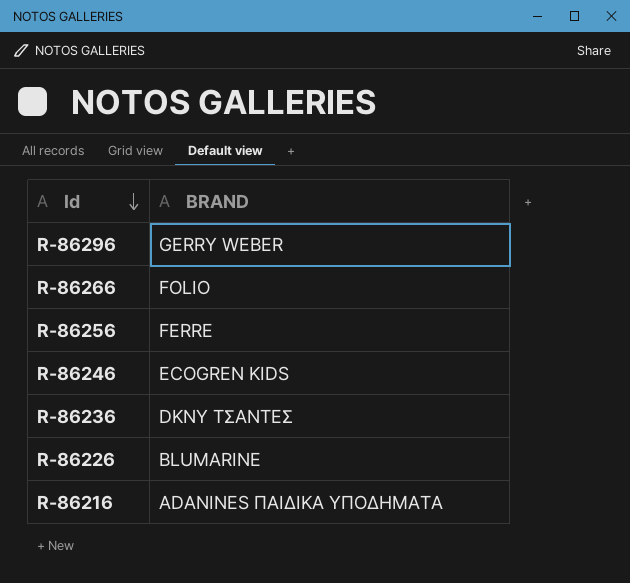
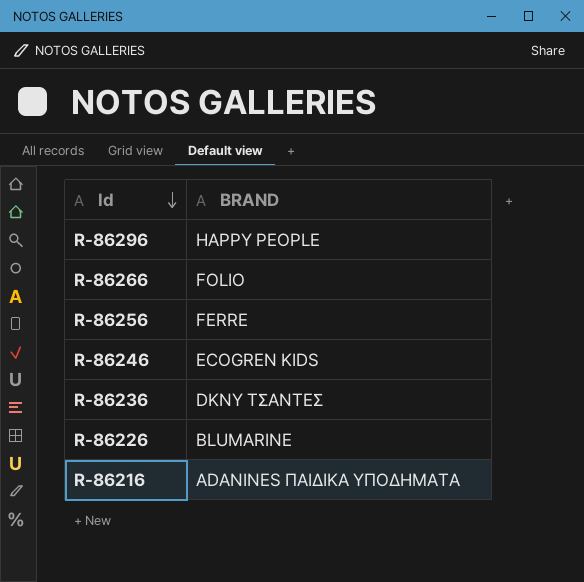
R-86296 | BRAND: GERRY WEBER -> HAPPY PEOPLE

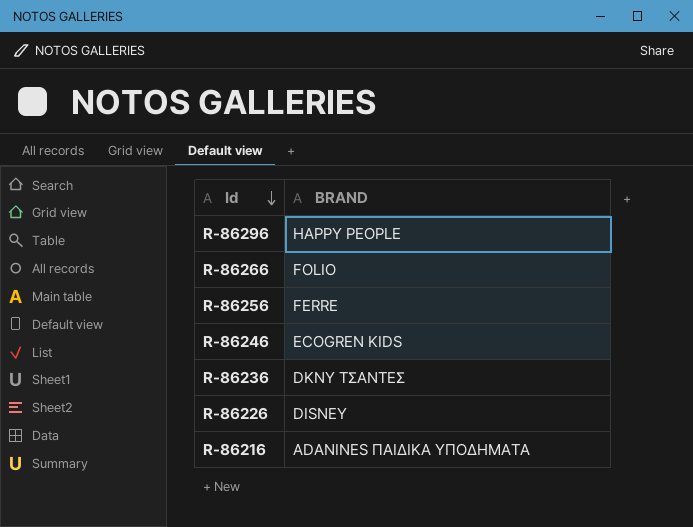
R-86226 | BRAND: BLUMARINE -> DISNEY

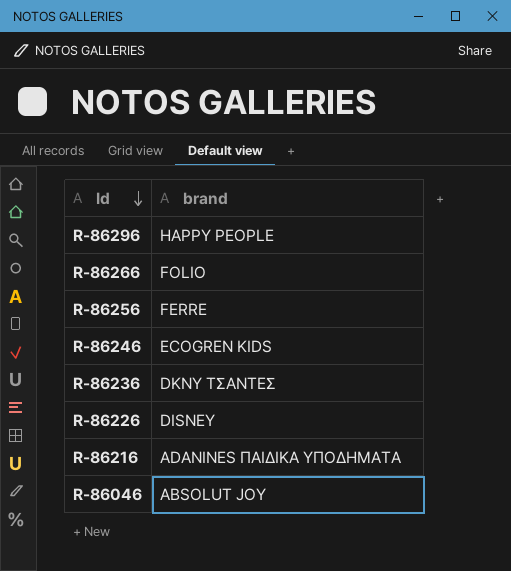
column name: BRAND -> brand
row R-86046: none -> ABSOLUT JOY

